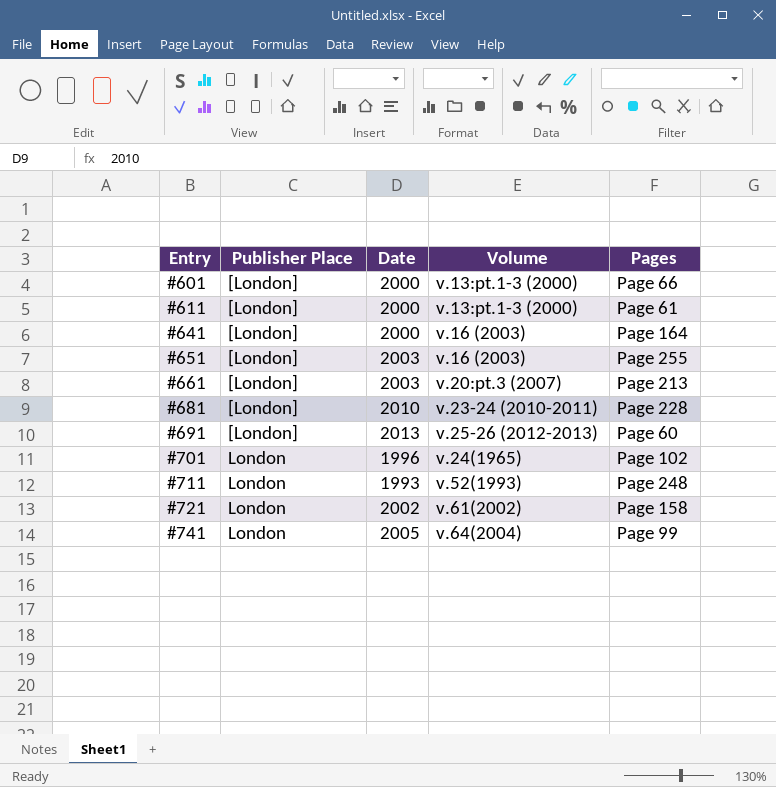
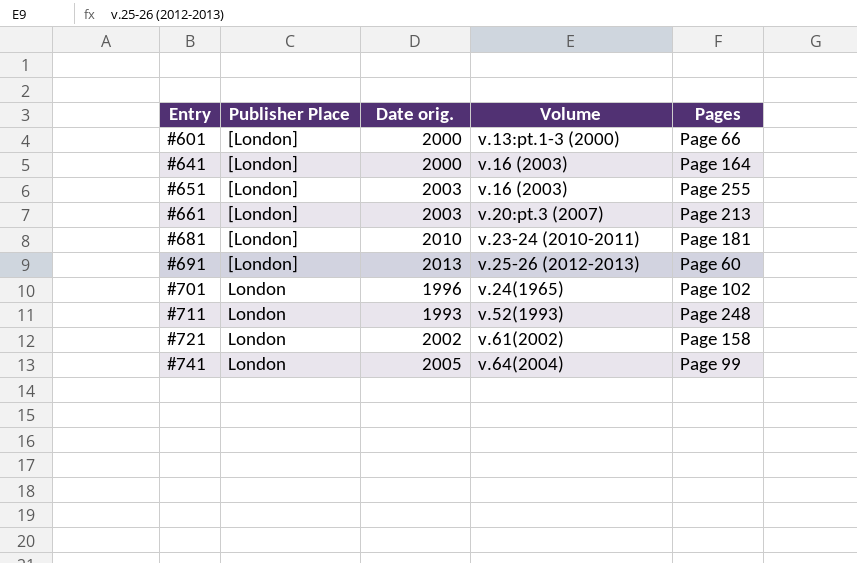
column name: Date -> Date orig.
row #611: [London] | 2000 | v.13:pt.1-3 (2000) | Page 61 -> none
#681 | Pages: Page 228 -> Page 181

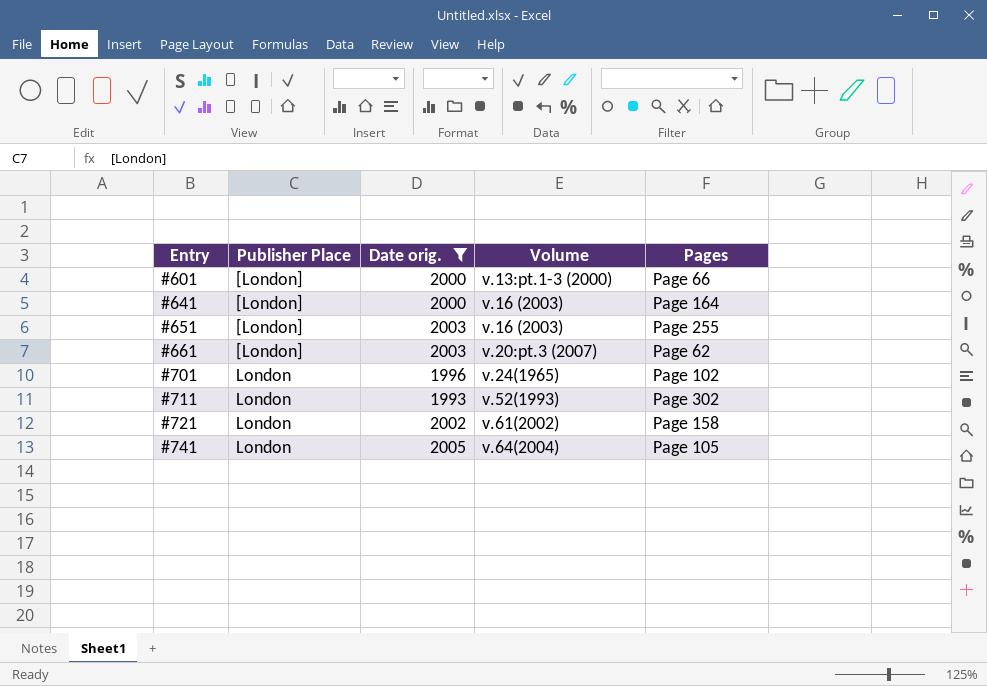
filter: none -> Date orig. <= 2005
#661 | Pages: Page 213 -> Page 62
#711 | Pages: Page 248 -> Page 302
#741 | Pages: Page 99 -> Page 105

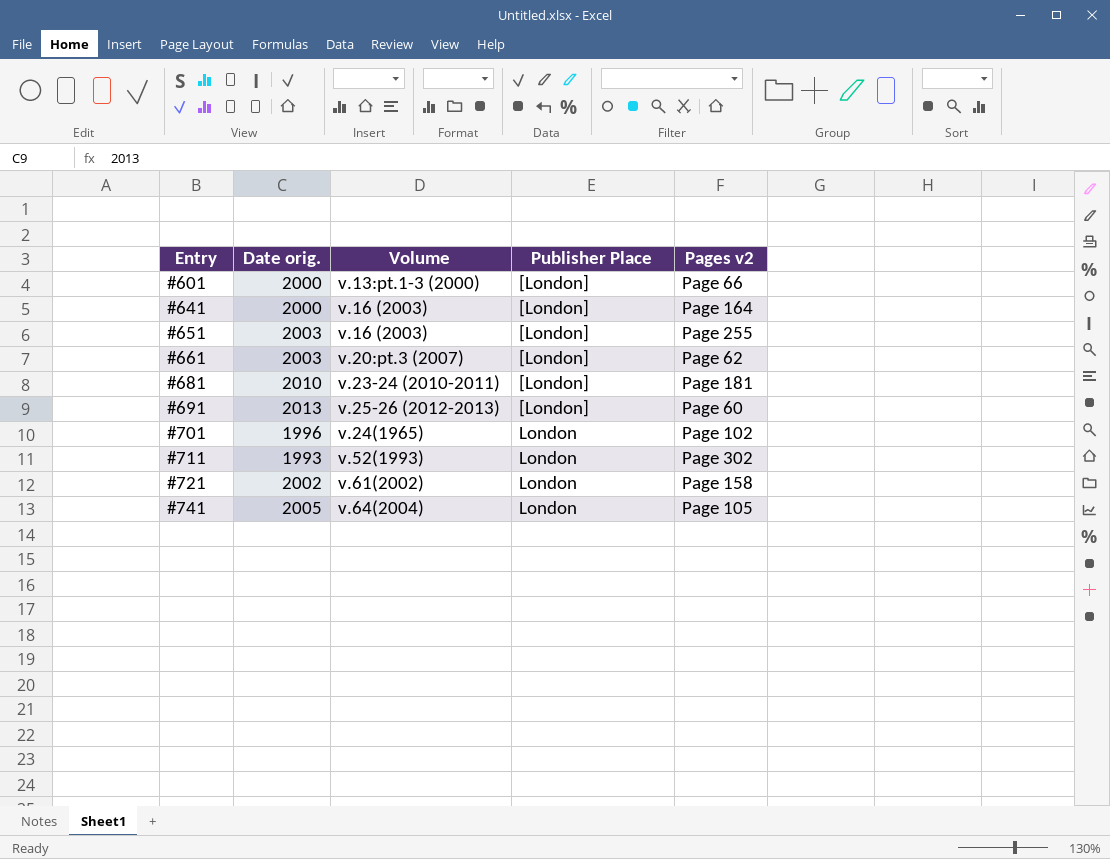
filter: Date orig. <= 2005 -> none
column Publisher Place | position: 2 -> 4
column name: Pages -> Pages v2

